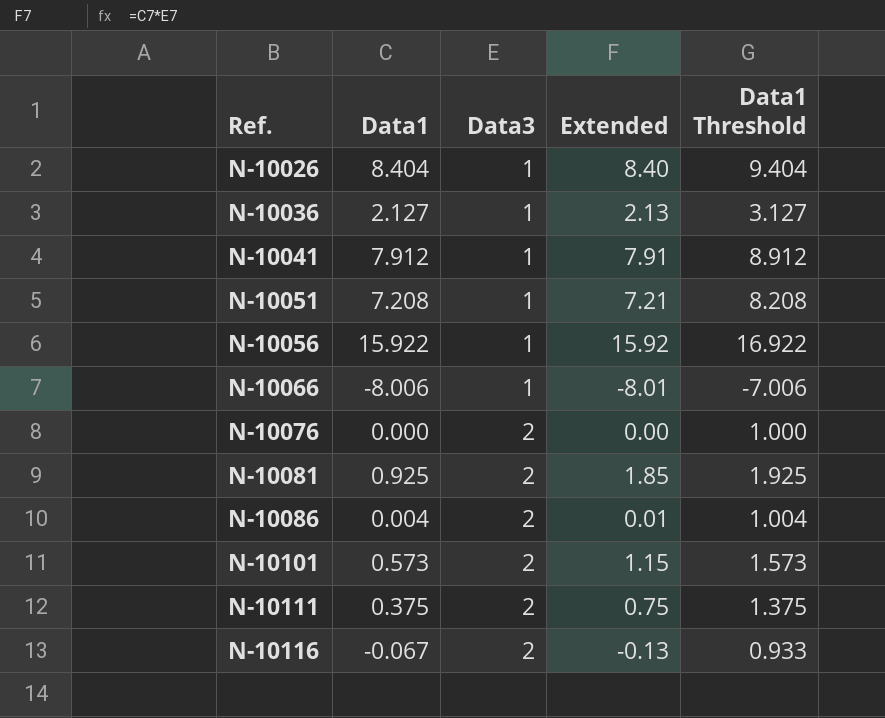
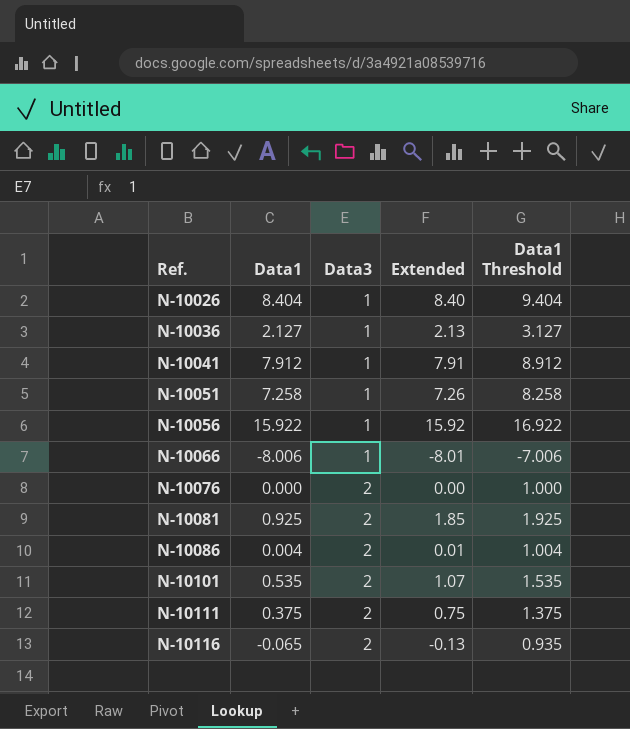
N-10051 | Data1: 7.208 -> 7.258
N-10051 | Extended: 7.21 -> 7.26
N-10051 | Data1 Threshold: 8.208 -> 8.258
N-10101 | Data1: 0.573 -> 0.535
N-10101 | Extended: 1.15 -> 1.07
N-10101 | Data1 Threshold: 1.573 -> 1.535
N-10116 | Data1: -0.067 -> -0.065
N-10116 | Data1 Threshold: 0.933 -> 0.935

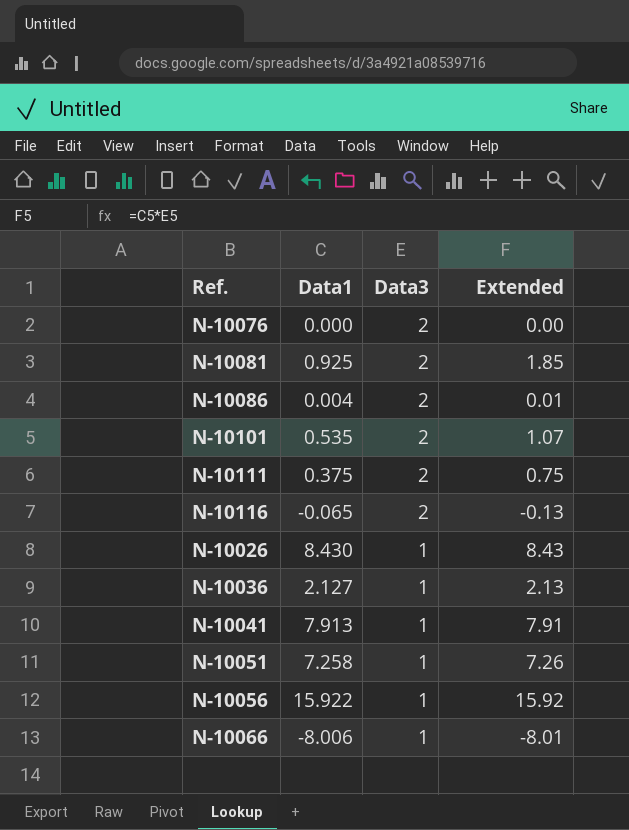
row order: Ref. ascending -> Data3 descending
column Data1 Threshold | formula: [Data1] + 1 -> none
N-10026 | Data1: 8.404 -> 8.430
N-10026 | Extended: 8.40 -> 8.43
N-10041 | Data1: 7.912 -> 7.913

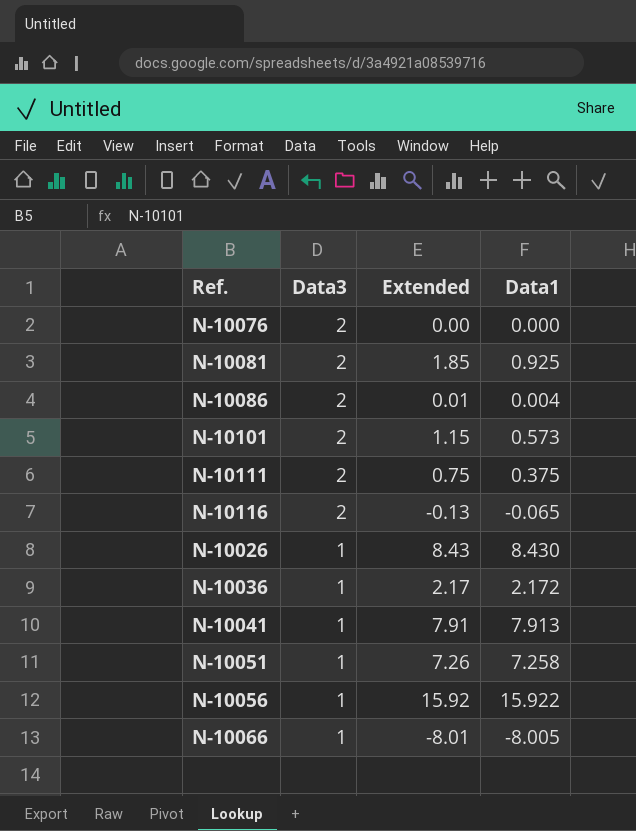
column Data1 | position: 2 -> 4
N-10101 | Extended: 1.07 -> 1.15
N-10101 | Data1: 0.535 -> 0.573
N-10036 | Extended: 2.13 -> 2.17
N-10036 | Data1: 2.127 -> 2.172
N-10066 | Data1: -8.006 -> -8.005

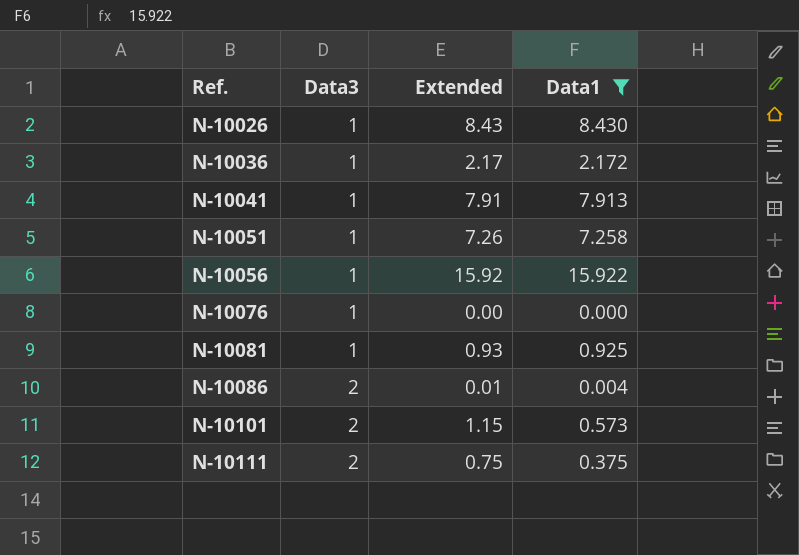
filter: none -> Data1 >= 0.000
row order: Data3 descending -> Ref. ascending
N-10076 | Data3: 2 -> 1
N-10081 | Data3: 2 -> 1
N-10081 | Extended: 1.85 -> 0.93

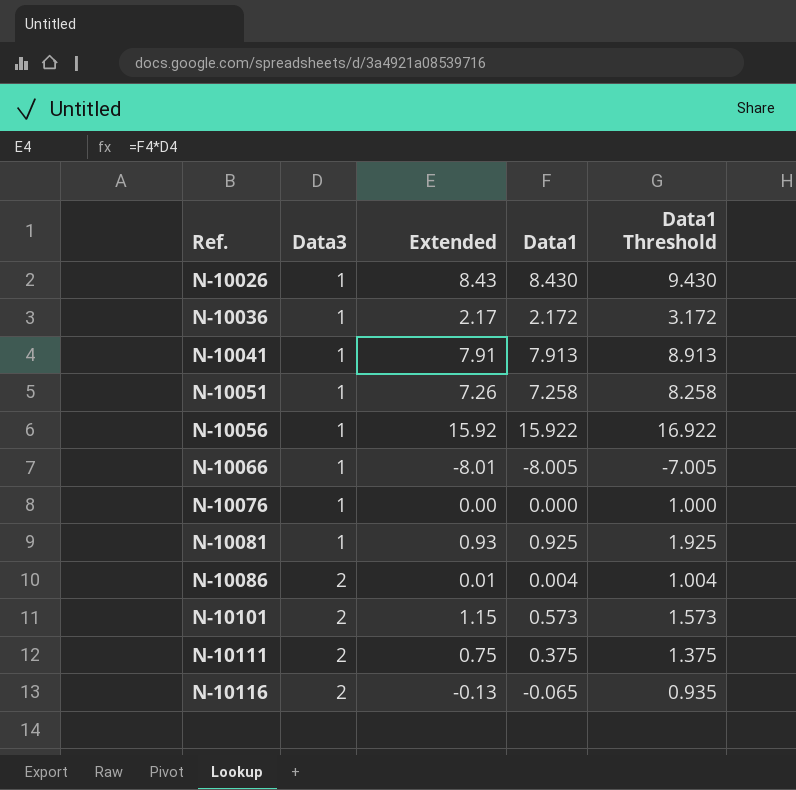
filter: Data1 >= 0.000 -> none
column Data1 Threshold | formula: none -> [Data1] + 1

